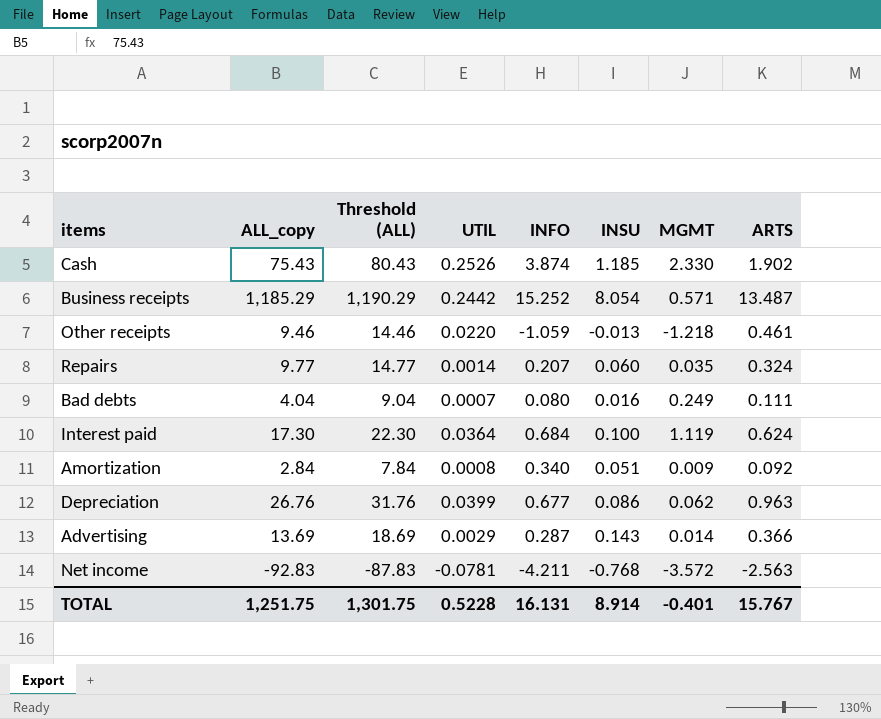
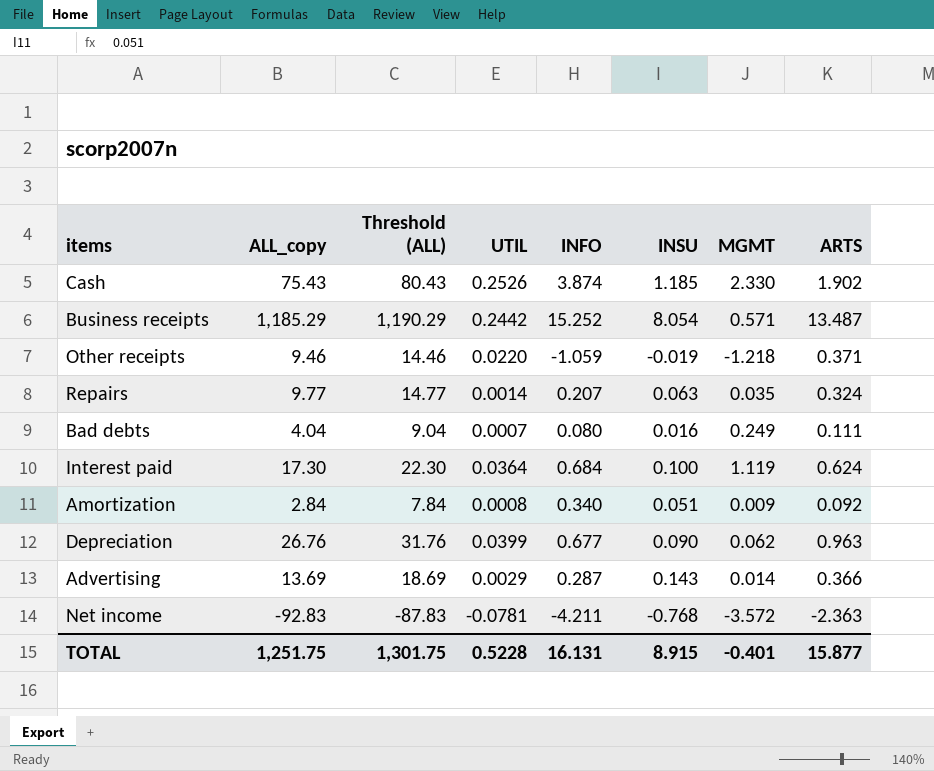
Other receipts | INSU: -0.013 -> -0.019
Other receipts | ARTS: 0.461 -> 0.371
Repairs | INSU: 0.060 -> 0.063
Depreciation | INSU: 0.086 -> 0.090
Net income | ARTS: -2.563 -> -2.363
TOTAL | INSU: 8.914 -> 8.915
TOTAL | ARTS: 15.767 -> 15.877

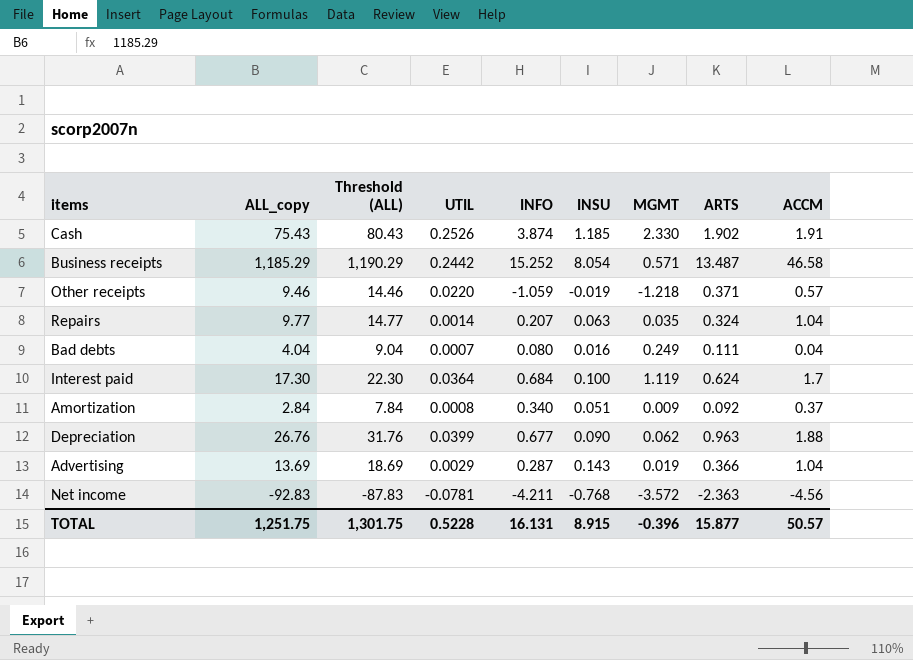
column ACCM | position: none -> 9
Advertising | MGMT: 0.014 -> 0.019
TOTAL | MGMT: -0.401 -> -0.396

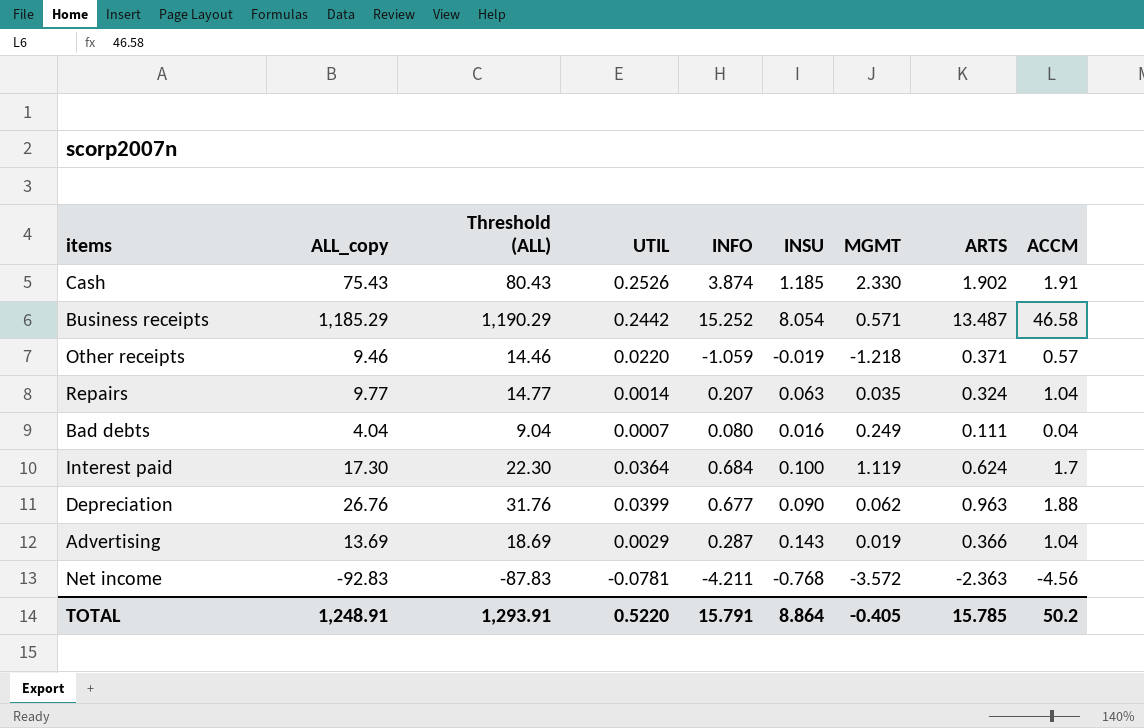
row Amortization: 2.84 | 7.84 | 0.0008 | 0.340 | 0.051 | 0.009 | 0.092 | 0.37 -> none
TOTAL | ALL_copy: 1,251.75 -> 1,248.91
TOTAL | Threshold (ALL): 1,301.75 -> 1,293.91
TOTAL | UTIL: 0.5228 -> 0.5220
TOTAL | INFO: 16.131 -> 15.791
TOTAL | INSU: 8.915 -> 8.864
TOTAL | MGMT: -0.396 -> -0.405
TOTAL | ARTS: 15.877 -> 15.785
TOTAL | ACCM: 50.57 -> 50.2

